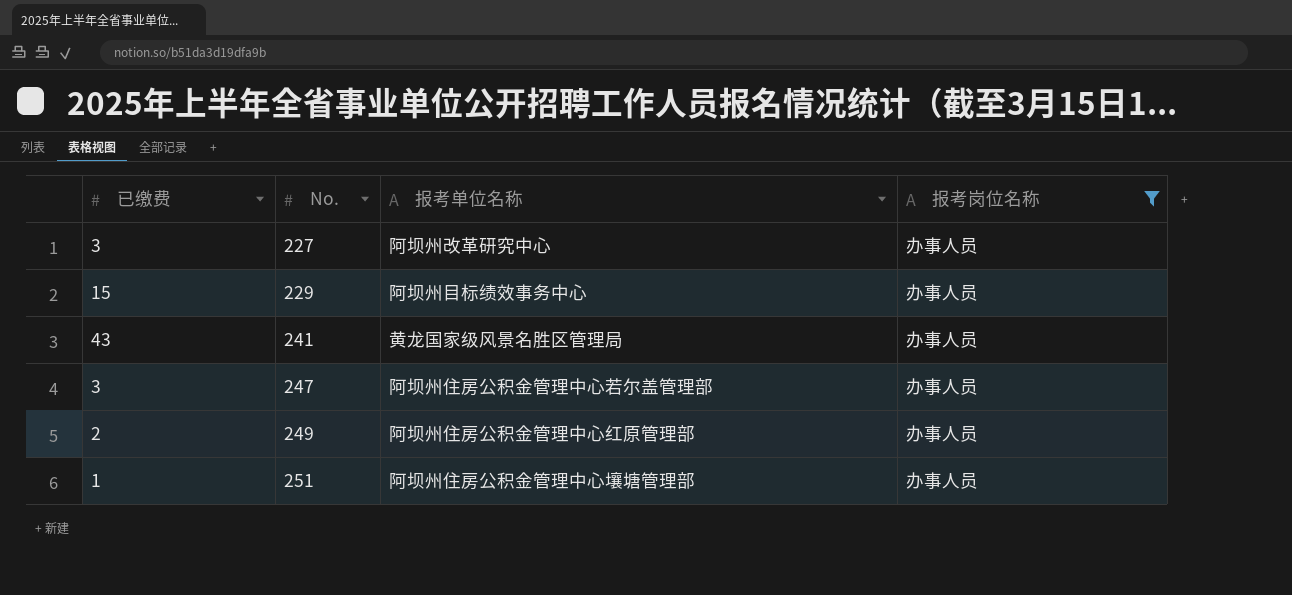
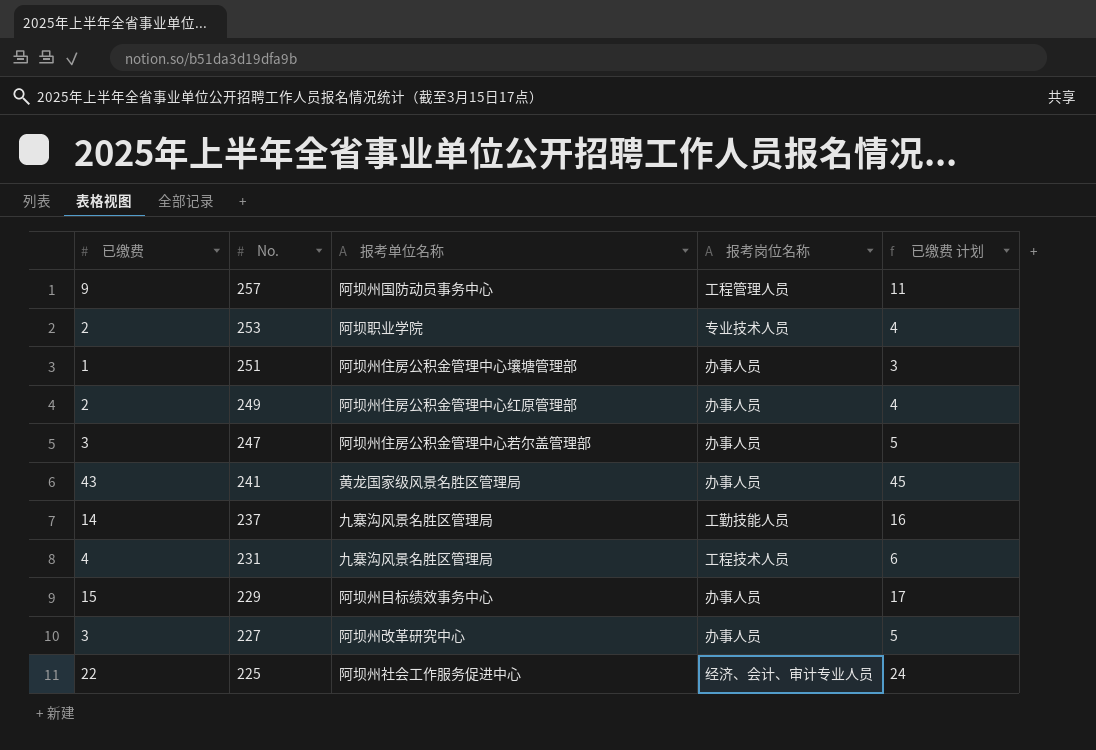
filter: 报考岗位名称 = 办事人员 -> none
row order: No. ascending -> No. descending
column 已缴费 计划 | formula: none -> [已缴费] + 2

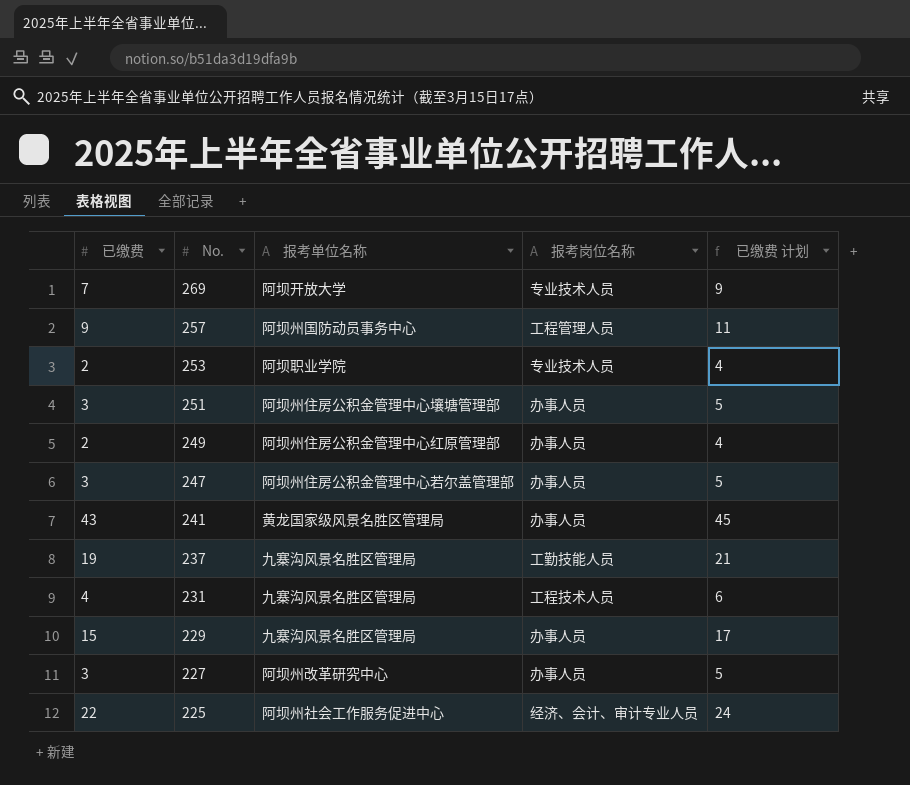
row 269: none -> 7 | 阿坝开放大学 | 专业技术人员 | 9
251 | 已缴费: 1 -> 3
251 | 已缴费 计划: 3 -> 5
237 | 已缴费: 14 -> 19
237 | 已缴费 计划: 16 -> 21
229 | 报考单位名称: 阿坝州目标绩效事务中心 -> 九寨沟风景名胜区管理局

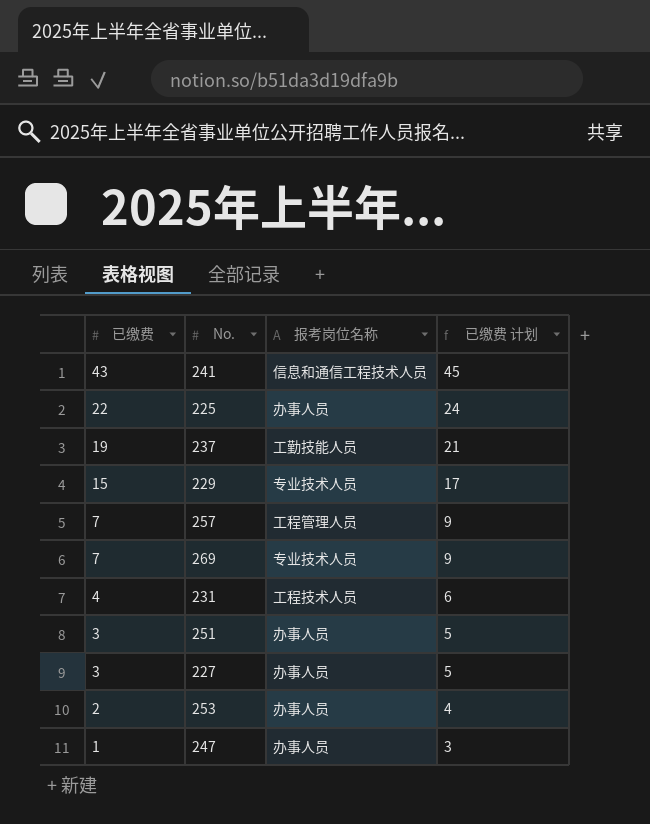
row order: No. descending -> 已缴费 descending
column 报考单位名称 | position: 3 -> none
row 249: 2 | 阿坝州住房公积金管理中心红原管理部 | 办事人员 | 4 -> none
241 | 报考岗位名称: 办事人员 -> 信息和通信工程技术人员
225 | 报考岗位名称: 经济、会计、审计专业人员 -> 办事人员
229 | 报考岗位名称: 办事人员 -> 专业技术人员
257 | 已缴费: 9 -> 7
257 | 已缴费 计划: 11 -> 9
253 | 报考岗位名称: 专业技术人员 -> 办事人员
247 | 已缴费: 3 -> 1
247 | 已缴费 计划: 5 -> 3

